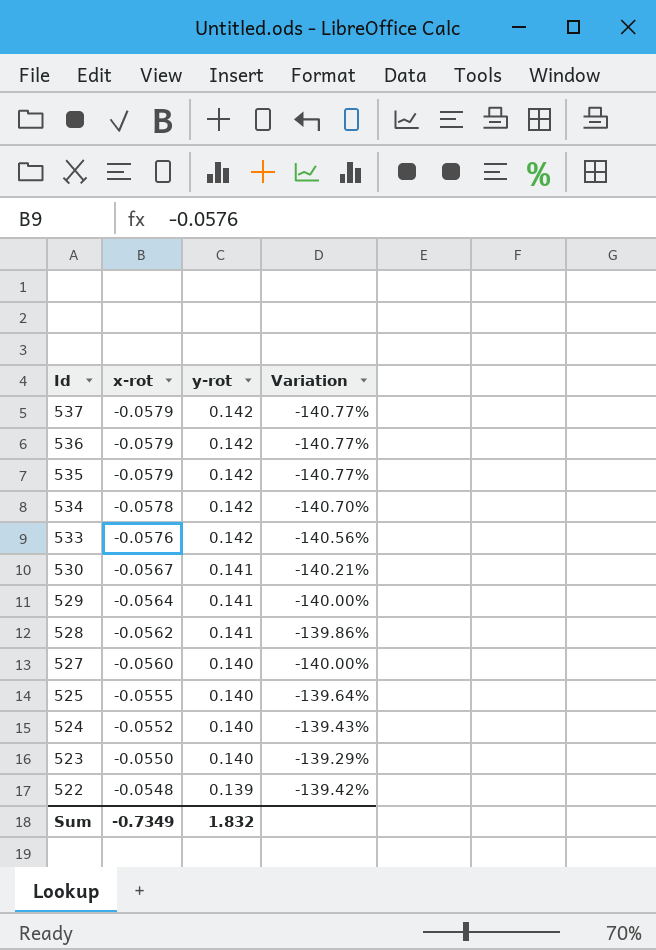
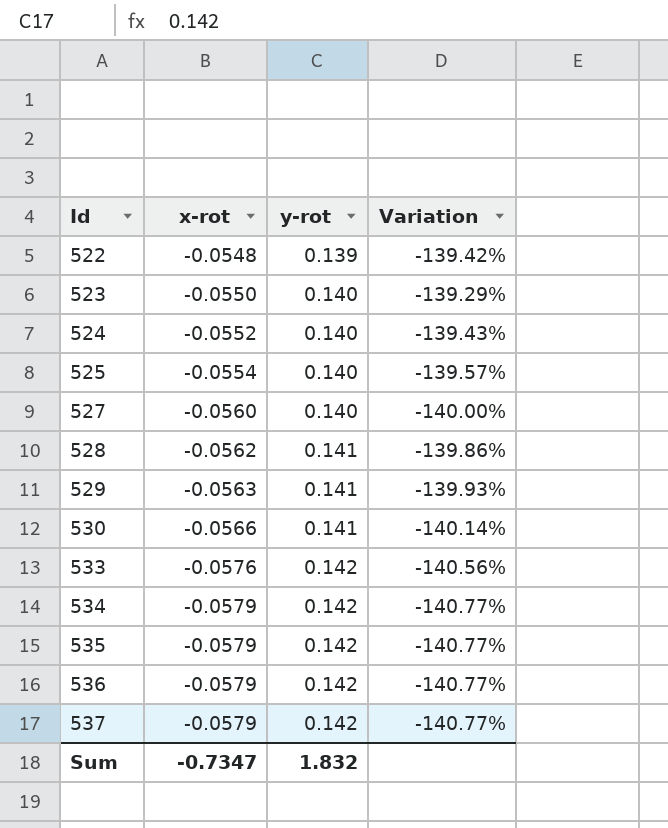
row order: Id descending -> Id ascending
525 | x-rot: -0.0555 -> -0.0554
525 | Variation: -139.64% -> -139.57%
529 | x-rot: -0.0564 -> -0.0563
529 | Variation: -140.00% -> -139.93%
530 | x-rot: -0.0567 -> -0.0566
530 | Variation: -140.21% -> -140.14%
534 | x-rot: -0.0578 -> -0.0579
534 | Variation: -140.70% -> -140.77%
Sum | x-rot: -0.7349 -> -0.7347

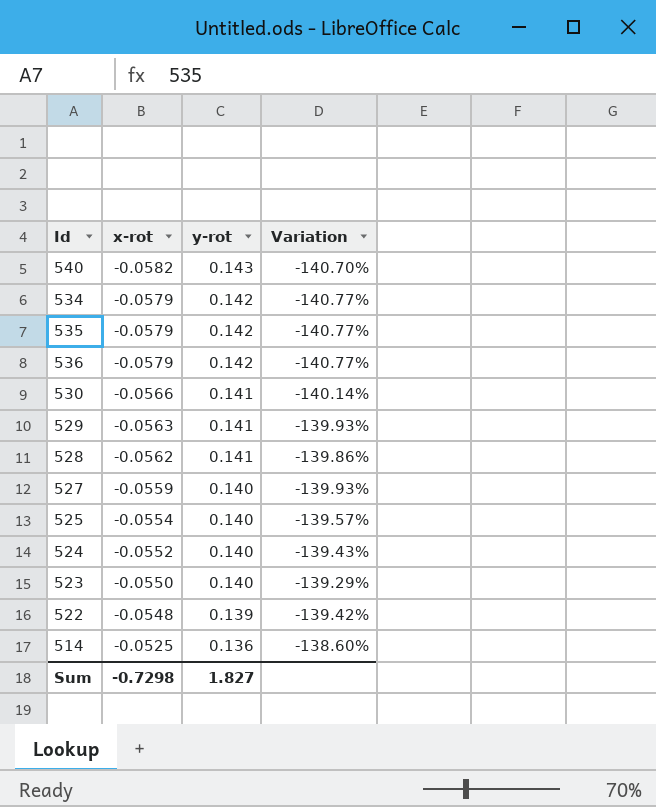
row order: Id ascending -> x-rot ascending
row 533: -0.0576 | 0.142 | -140.56% -> none
row 537: -0.0579 | 0.142 | -140.77% -> none
row 540: none -> -0.0582 | 0.143 | -140.70%
527 | x-rot: -0.0560 -> -0.0559
527 | Variation: -140.00% -> -139.93%
row 514: none -> -0.0525 | 0.136 | -138.60%
Sum | x-rot: -0.7347 -> -0.7298
Sum | y-rot: 1.832 -> 1.827

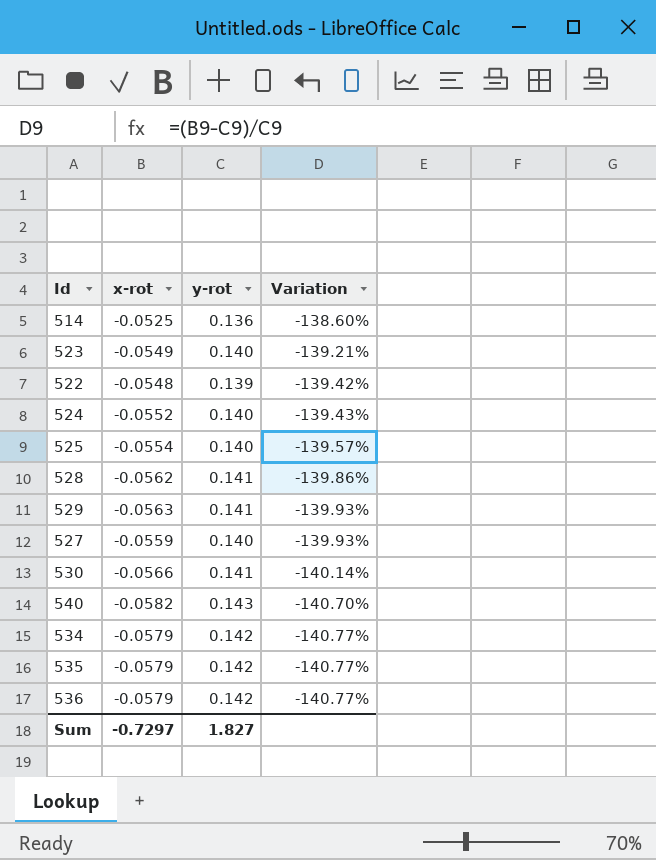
row order: x-rot ascending -> Variation descending
523 | x-rot: -0.0550 -> -0.0549
523 | Variation: -139.29% -> -139.21%
Sum | x-rot: -0.7298 -> -0.7297

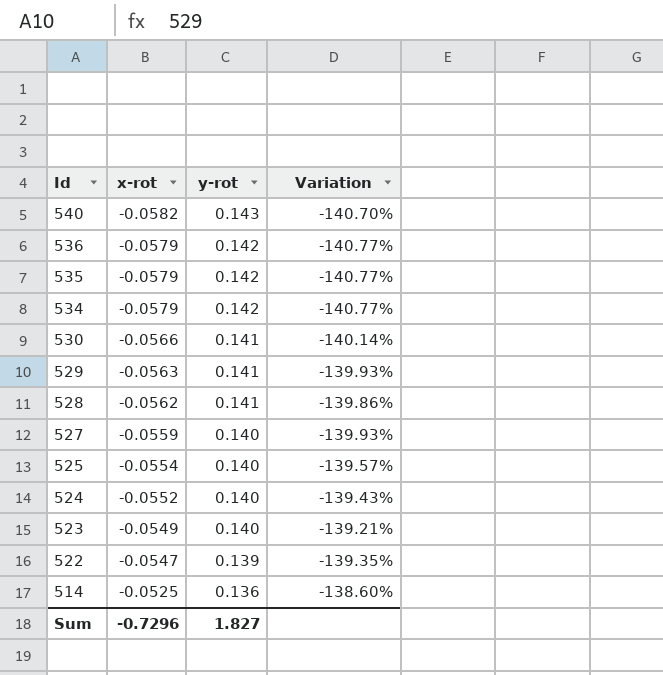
row order: Variation descending -> Id descending
522 | x-rot: -0.0548 -> -0.0547
522 | Variation: -139.42% -> -139.35%
Sum | x-rot: -0.7297 -> -0.7296

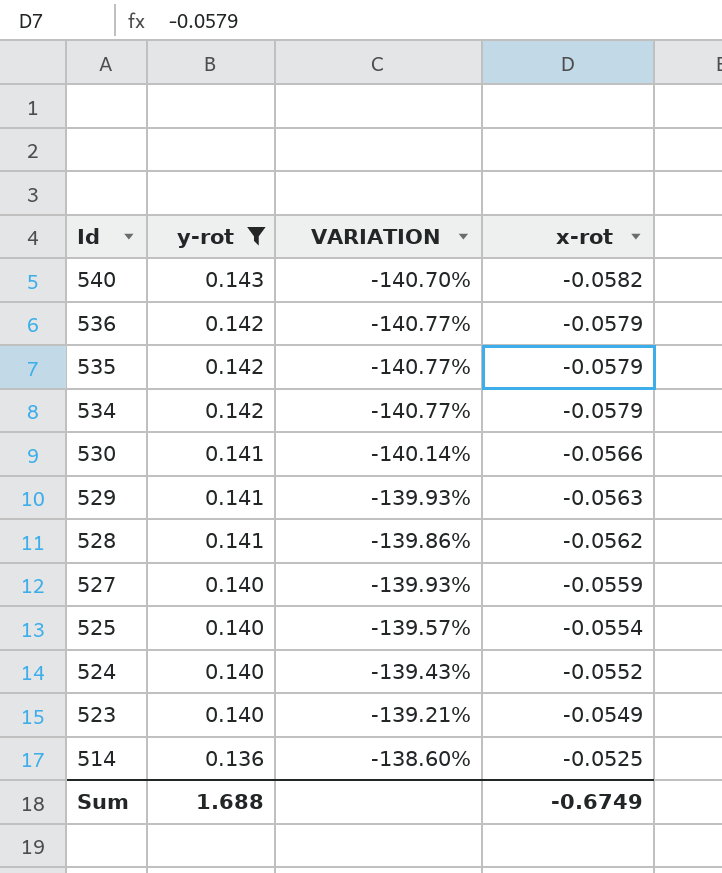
filter: none -> y-rot != 0.139
column name: Variation -> VARIATION
column x-rot | position: 2 -> 4
Sum | y-rot: 1.827 -> 1.688
Sum | x-rot: -0.7296 -> -0.6749

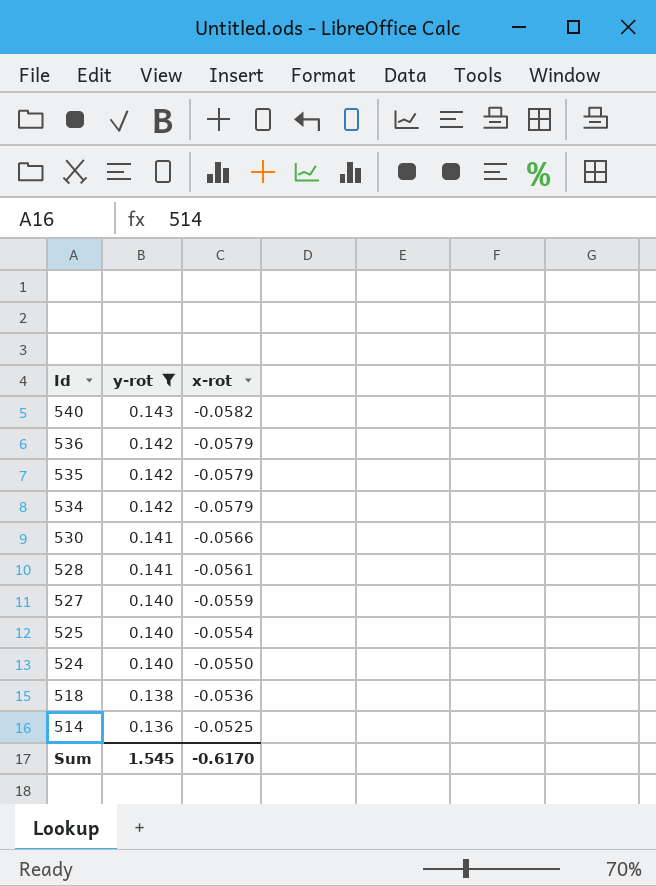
column VARIATION | formula: ([x-rot] - [y-rot]) / [y-rot] -> none
row 529: 0.141 | -139.93% | -0.0563 -> none
row 523: 0.140 | -139.21% | -0.0549 -> none
528 | x-rot: -0.0562 -> -0.0561
524 | x-rot: -0.0552 -> -0.0550
row 518: none -> 0.138 | -0.0536
Sum | y-rot: 1.688 -> 1.545
Sum | x-rot: -0.6749 -> -0.6170

